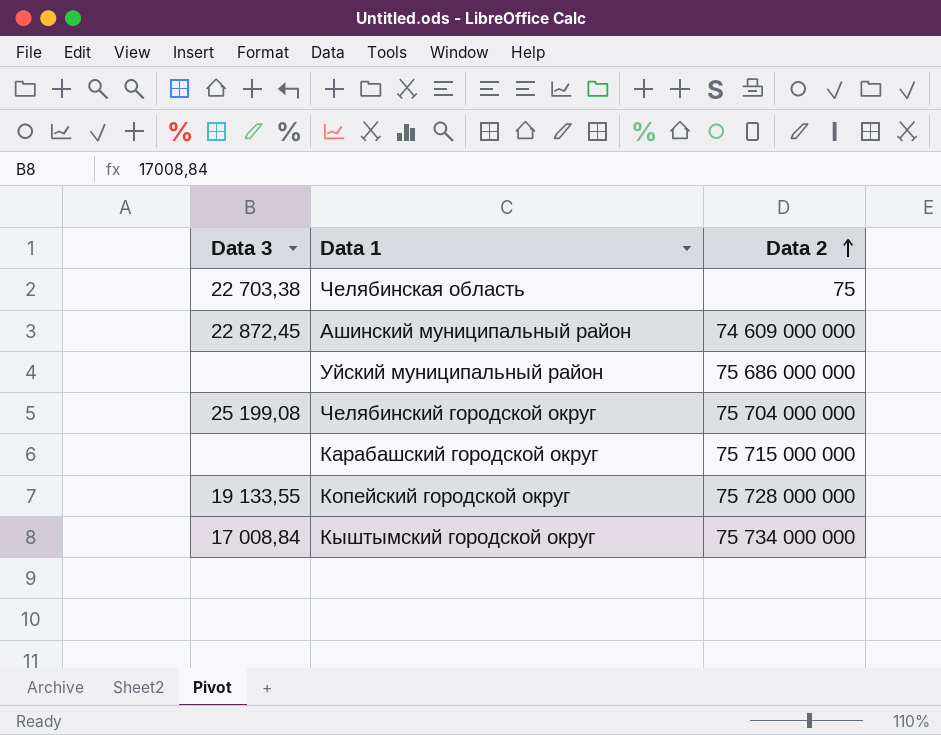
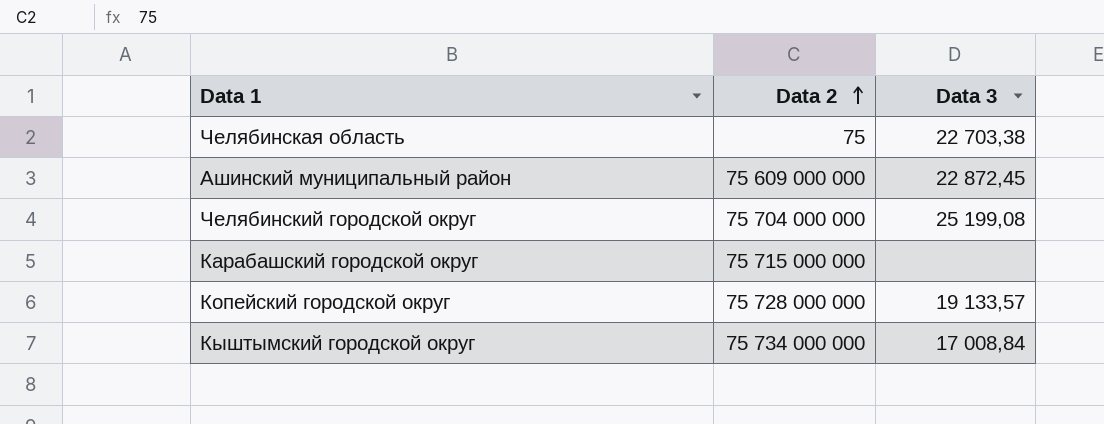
column Data 3 | position: 1 -> 3
row Уйский муниципальный район: none | 75 686 000 000 -> none
Ашинский муниципальный район | Data 2: 74 609 000 000 -> 75 609 000 000
Копейский городской округ | Data 3: 19 133,55 -> 19 133,57

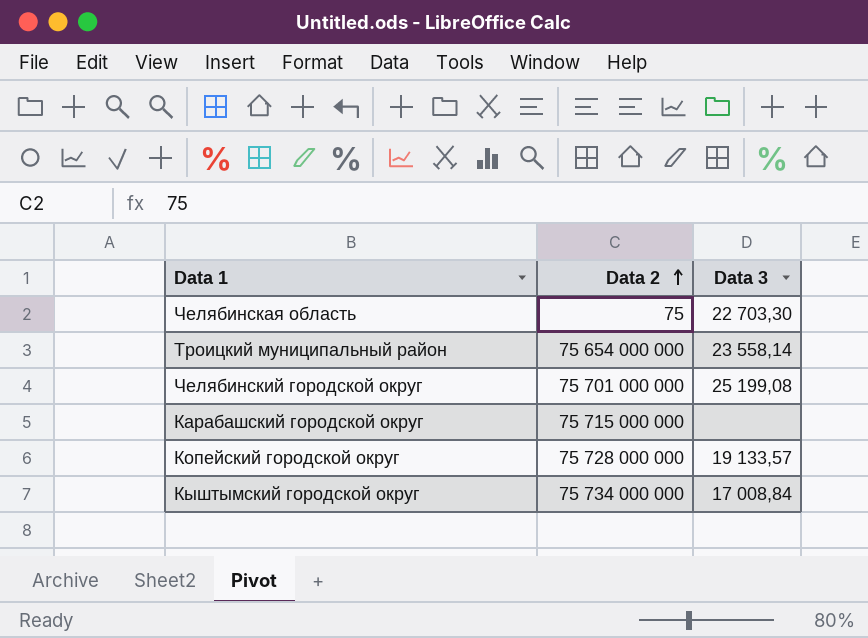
row Ашинский муниципальный район: 75 609 000 000 | 22 872,45 -> none
Челябинская область | Data 3: 22 703,38 -> 22 703,30
row Троицкий муниципальный район: none -> 75 654 000 000 | 23 558,14
Челябинский городской округ | Data 2: 75 704 000 000 -> 75 701 000 000

